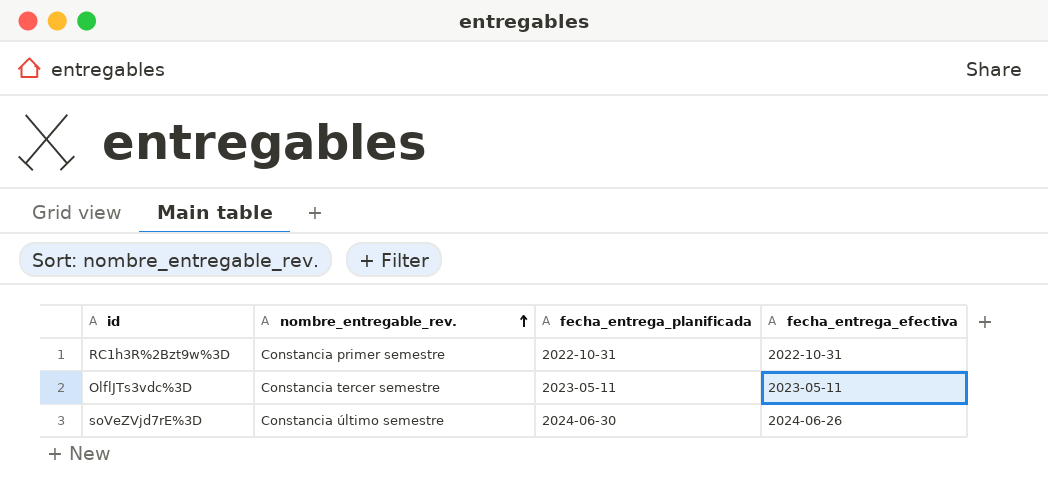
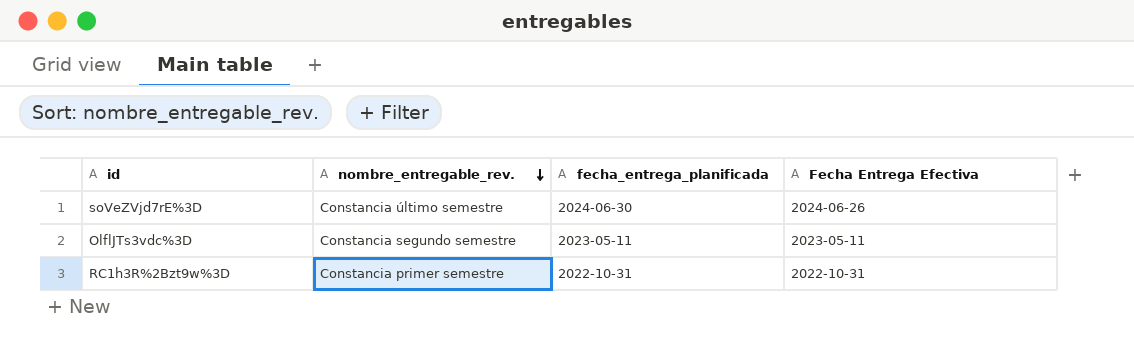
row order: nombre_entregable_rev. ascending -> nombre_entregable_rev. descending
column name: fecha_entrega_efectiva -> Fecha Entrega Efectiva
OlflJTs3vdc%3D | nombre_entregable_rev.: Constancia tercer semestre -> Constancia segundo semestre

